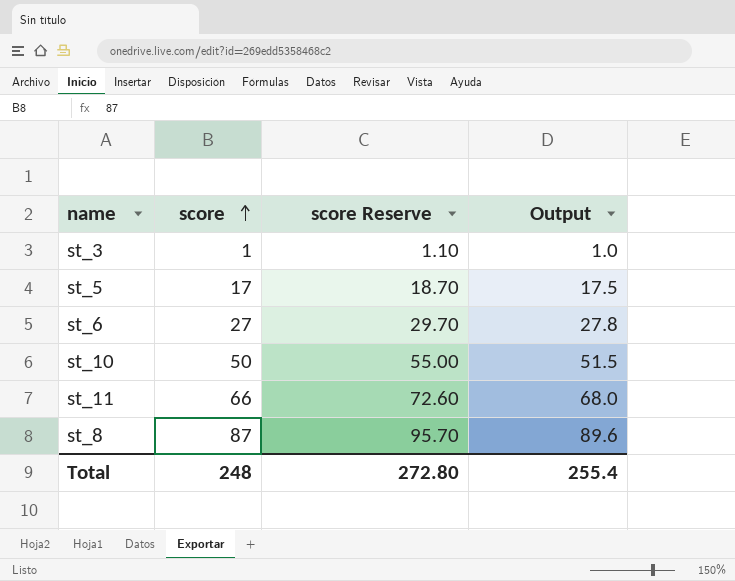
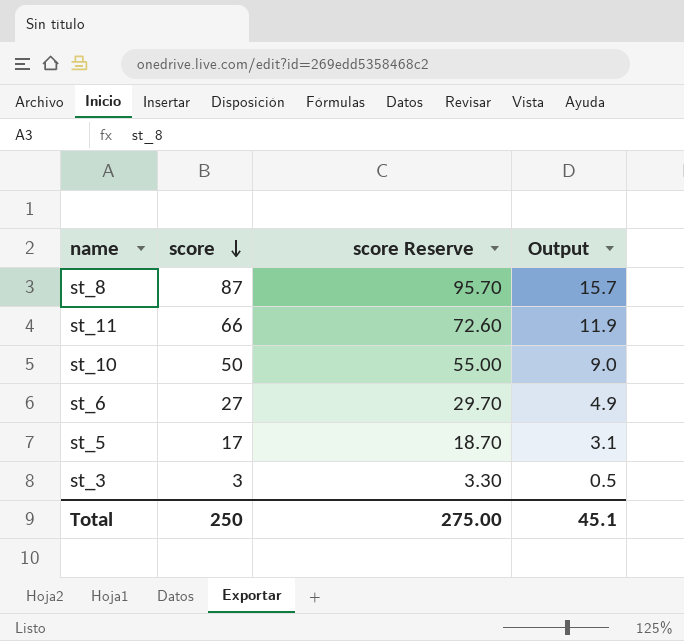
row order: score ascending -> score descending
column Output | formula: [score] * 1.03 -> [score] * 0.18
st_3 | score: 1 -> 3
st_3 | score Reserve: 1.10 -> 3.30
Total | score: 248 -> 250
Total | score Reserve: 272.80 -> 275.00
Total | Output: 255.4 -> 45.1

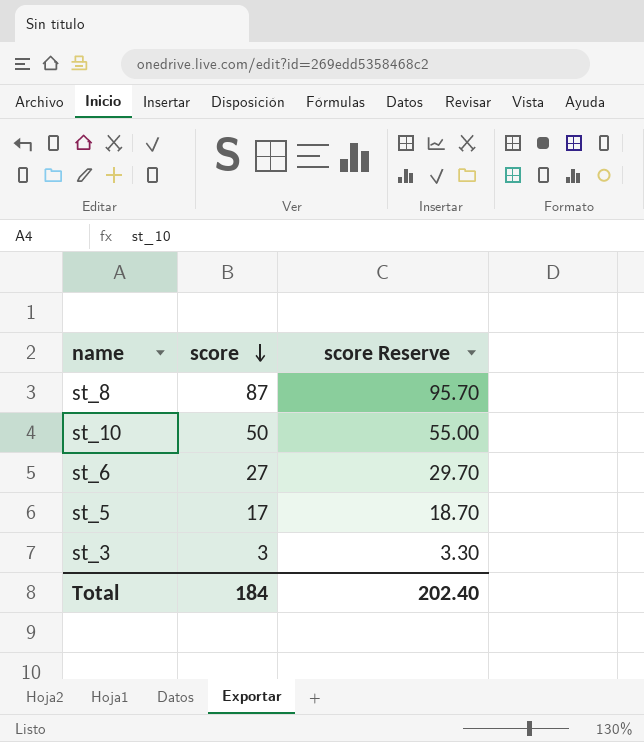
column Output | formula: [score] * 0.18 -> none
row st_11: 66 | 72.60 | 11.9 -> none
Total | score: 250 -> 184
Total | score Reserve: 275.00 -> 202.40

